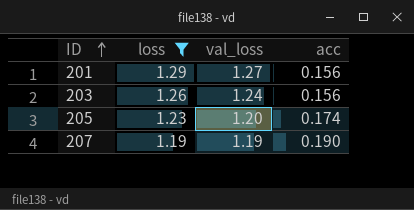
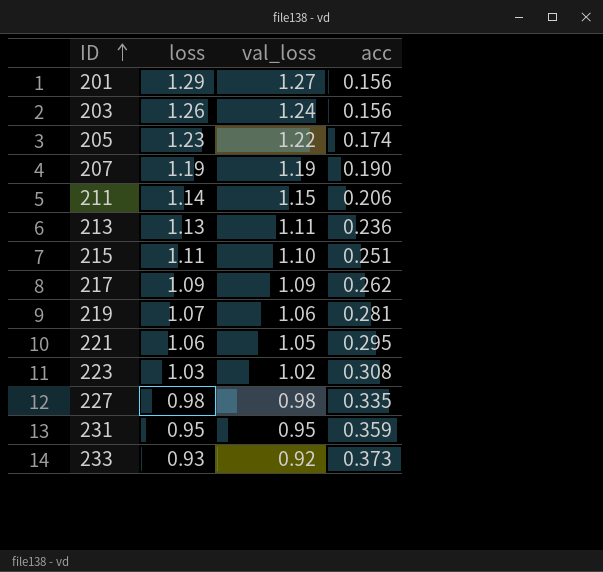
filter: loss >= 1.19 -> none
205 | val_loss: 1.20 -> 1.22

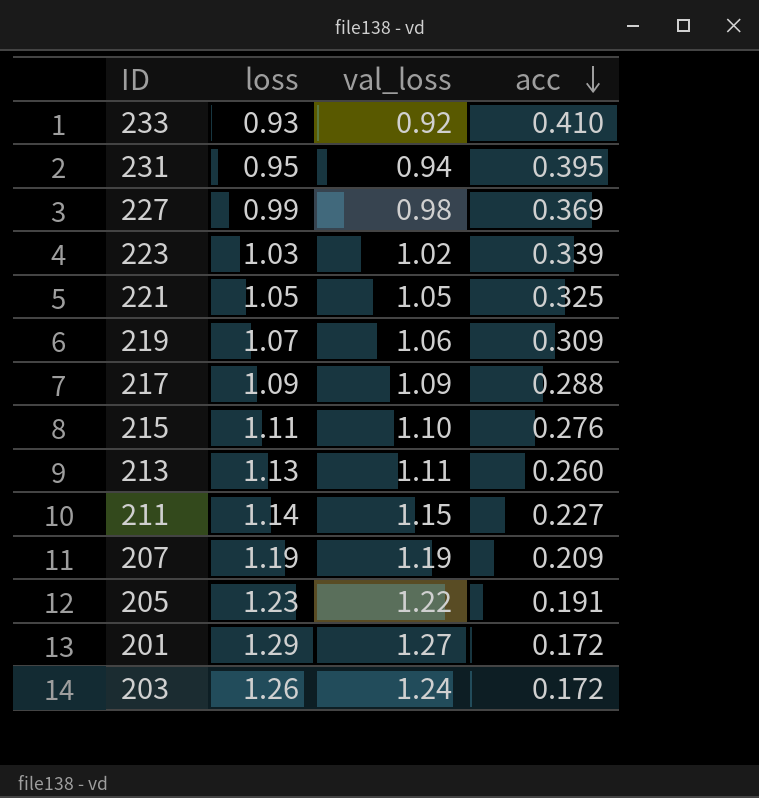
row order: ID ascending -> acc descending
233 | acc: 0.373 -> 0.410
231 | val_loss: 0.95 -> 0.94
231 | acc: 0.359 -> 0.395
227 | loss: 0.98 -> 0.99
227 | acc: 0.335 -> 0.369
223 | acc: 0.308 -> 0.339
221 | loss: 1.06 -> 1.05
221 | acc: 0.295 -> 0.325
219 | acc: 0.281 -> 0.309
217 | acc: 0.262 -> 0.288
215 | acc: 0.251 -> 0.276
213 | acc: 0.236 -> 0.260
211 | acc: 0.206 -> 0.227
207 | acc: 0.190 -> 0.209
205 | acc: 0.174 -> 0.191
201 | acc: 0.156 -> 0.172
203 | acc: 0.156 -> 0.172

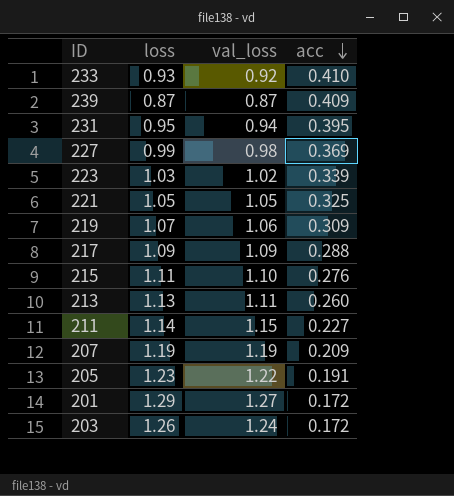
row 239: none -> 0.87 | 0.87 | 0.409

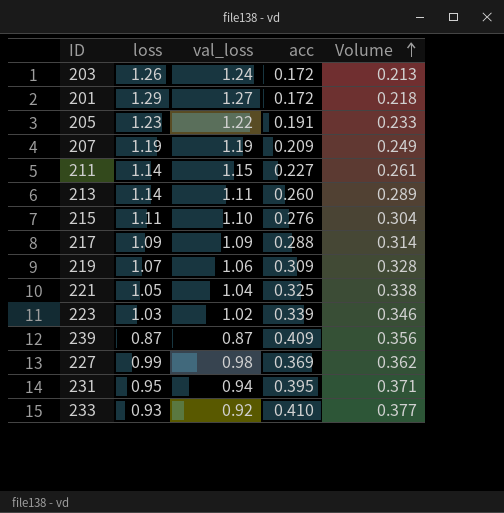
row order: acc descending -> Volume ascending
column Volume | formula: none -> [val_loss] * [acc]
213 | loss: 1.13 -> 1.14
221 | val_loss: 1.05 -> 1.04

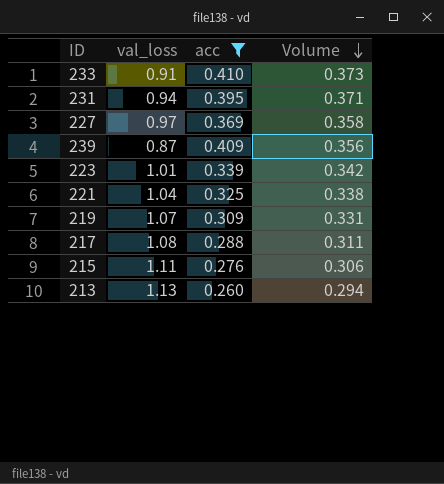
filter: none -> acc >= 0.260
row order: Volume ascending -> Volume descending
column loss | position: 2 -> none
233 | val_loss: 0.92 -> 0.91
233 | Volume: 0.377 -> 0.373
227 | val_loss: 0.98 -> 0.97
227 | Volume: 0.362 -> 0.358
223 | val_loss: 1.02 -> 1.01
223 | Volume: 0.346 -> 0.342
219 | val_loss: 1.06 -> 1.07
219 | Volume: 0.328 -> 0.331
217 | val_loss: 1.09 -> 1.08
217 | Volume: 0.314 -> 0.311
215 | val_loss: 1.10 -> 1.11
215 | Volume: 0.304 -> 0.306
213 | val_loss: 1.11 -> 1.13
213 | Volume: 0.289 -> 0.294

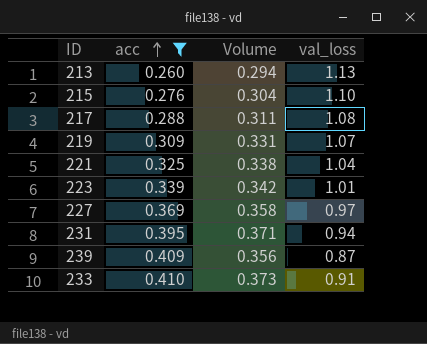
row order: Volume descending -> acc ascending
column val_loss | position: 2 -> 4
215 | Volume: 0.306 -> 0.304
215 | val_loss: 1.11 -> 1.10

